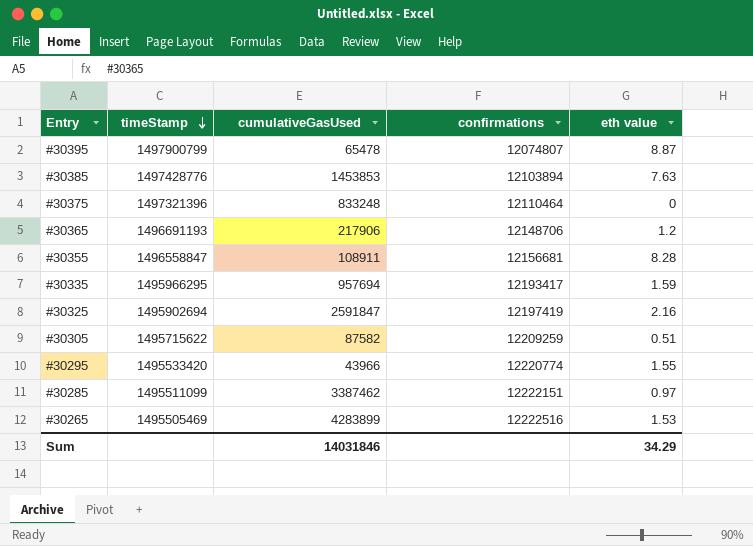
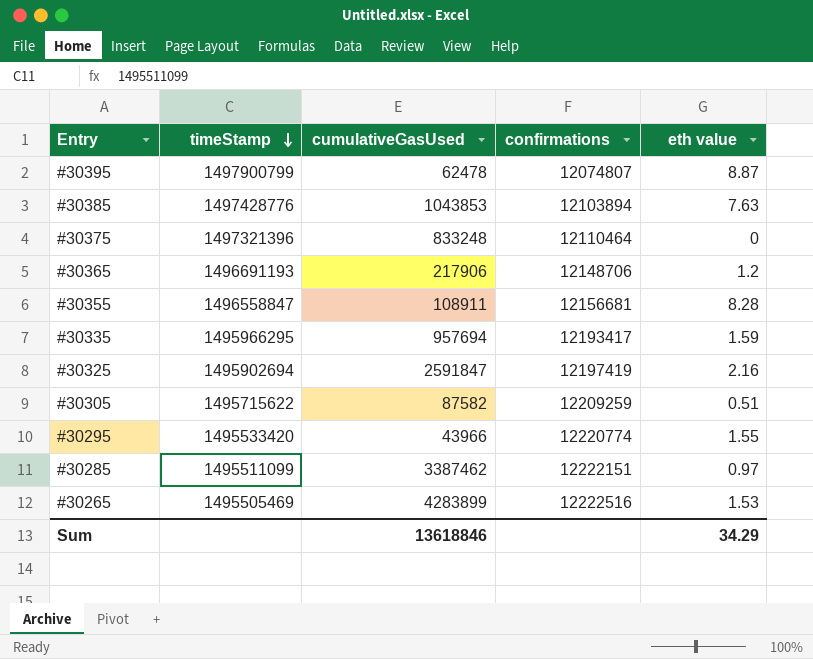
#30395 | cumulativeGasUsed: 65478 -> 62478
#30385 | cumulativeGasUsed: 1453853 -> 1043853
Sum | cumulativeGasUsed: 14031846 -> 13618846

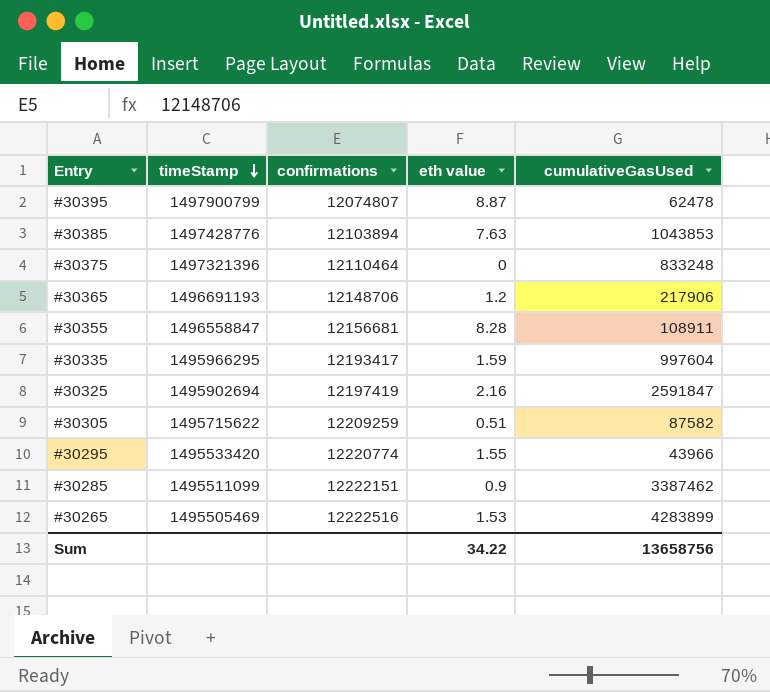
column cumulativeGasUsed | position: 3 -> 5
#30335 | cumulativeGasUsed: 957694 -> 997604
#30285 | eth value: 0.97 -> 0.9
Sum | eth value: 34.29 -> 34.22
Sum | cumulativeGasUsed: 13618846 -> 13658756

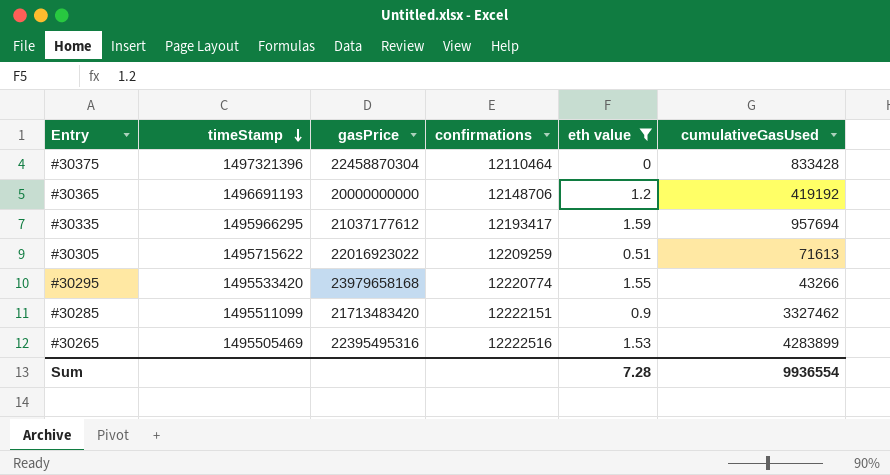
filter: none -> eth value <= 1.59
column gasPrice | position: none -> 3
#30375 | cumulativeGasUsed: 833248 -> 833428
#30365 | cumulativeGasUsed: 217906 -> 419192
#30335 | cumulativeGasUsed: 997604 -> 957694
#30305 | cumulativeGasUsed: 87582 -> 71613
#30295 | cumulativeGasUsed: 43966 -> 43266
#30285 | cumulativeGasUsed: 3387462 -> 3327462
Sum | eth value: 34.22 -> 7.28
Sum | cumulativeGasUsed: 13658756 -> 9936554

